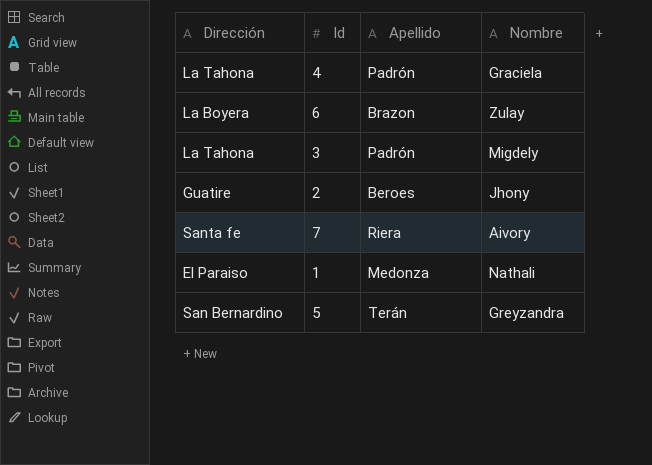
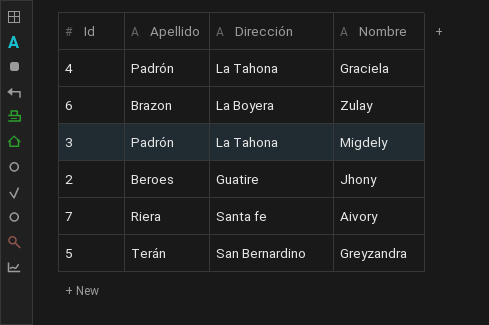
column Dirección | position: 1 -> 3
row 1: El Paraiso | Medonza | Nathali -> none

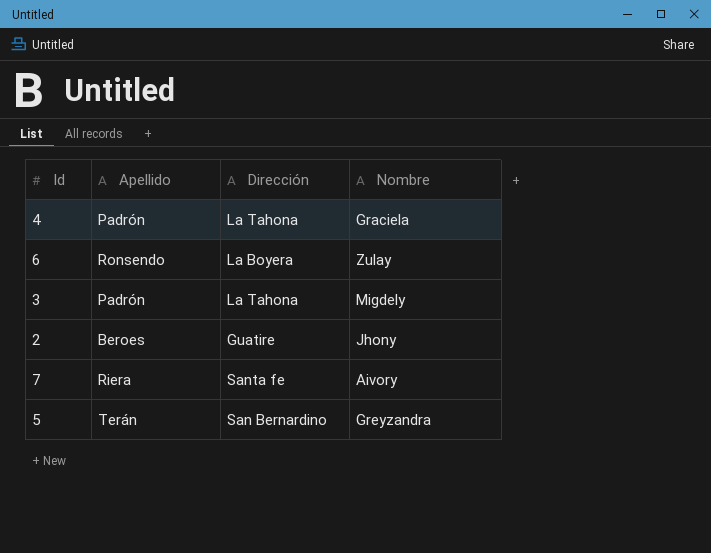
6 | Apellido: Brazon -> Ronsendo

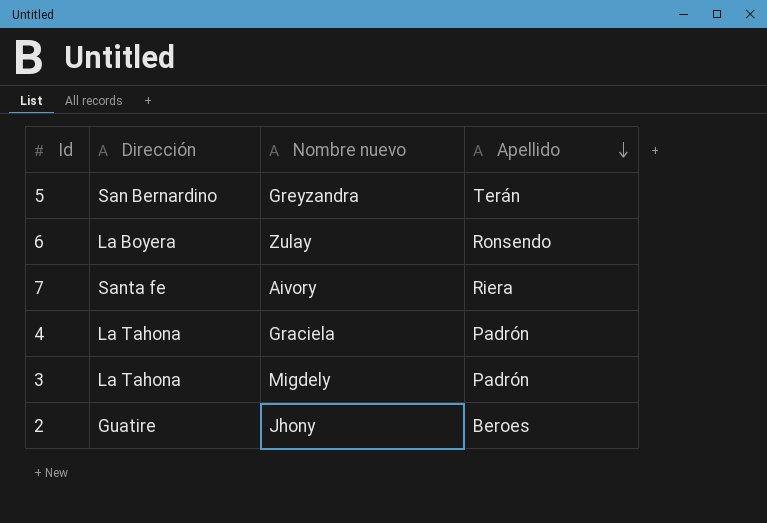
row order: none -> Apellido descending
column name: Nombre -> Nombre nuevo
column Apellido | position: 2 -> 4

